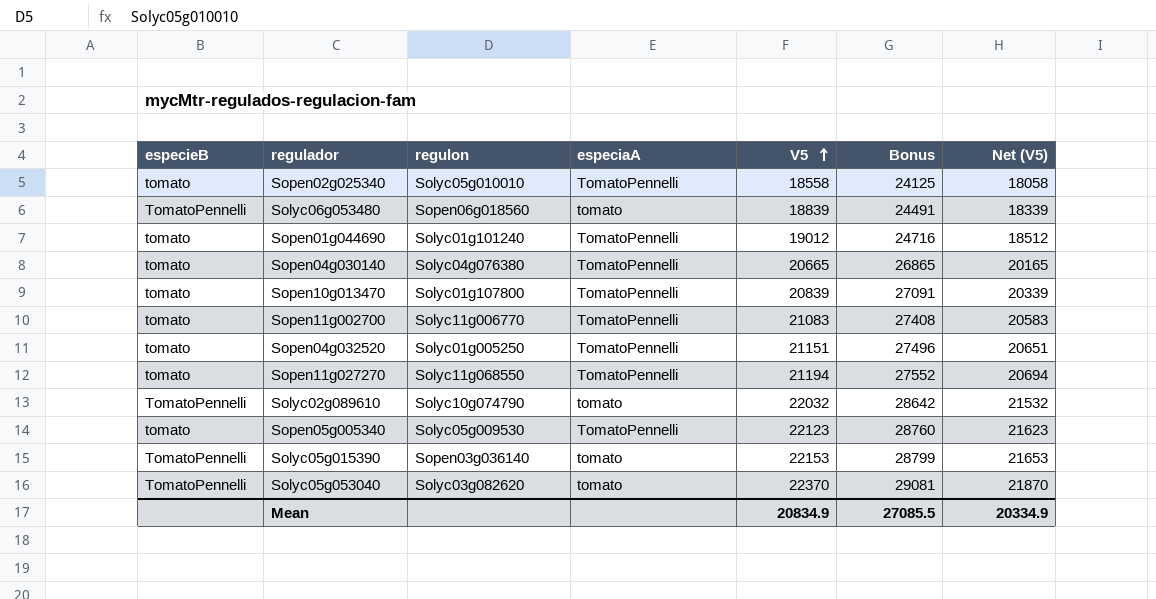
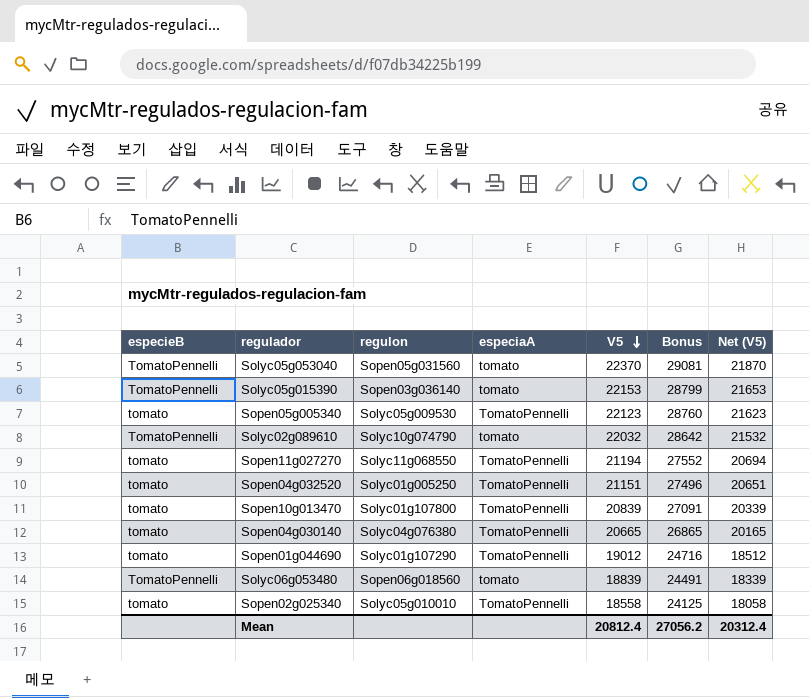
row order: V5 ascending -> V5 descending
row Sopen11g002700: tomato | Solyc11g006770 | TomatoPennelli | 21083 | 27408 | 20583 -> none
Solyc05g053040 | regulon: Solyc03g082620 -> Sopen05g031560
Sopen01g044690 | regulon: Solyc01g101240 -> Solyc01g107290
Mean | V5: 20834.9 -> 20812.4
Mean | Bonus: 27085.5 -> 27056.2
Mean | Net (V5): 20334.9 -> 20312.4

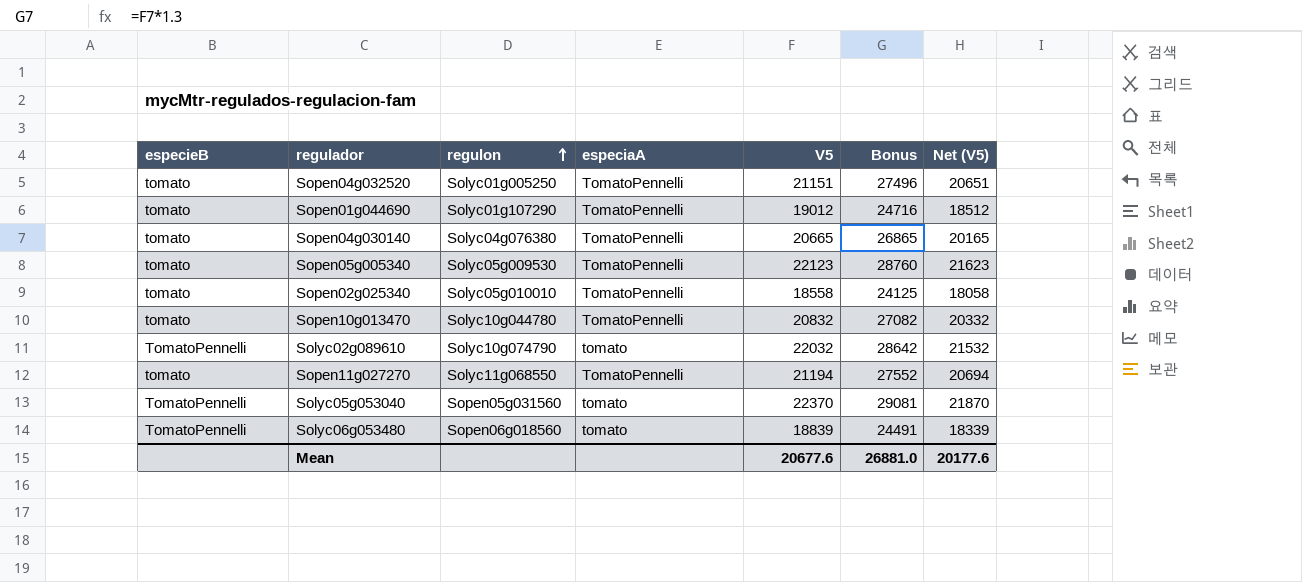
row order: V5 descending -> regulon ascending
row Solyc05g015390: TomatoPennelli | Sopen03g036140 | tomato | 22153 | 28799 | 21653 -> none
Sopen10g013470 | regulon: Solyc01g107800 -> Solyc10g044780
Sopen10g013470 | V5: 20839 -> 20832
Sopen10g013470 | Bonus: 27091 -> 27082
Sopen10g013470 | Net (V5): 20339 -> 20332
Mean | V5: 20812.4 -> 20677.6
Mean | Bonus: 27056.2 -> 26881.0
Mean | Net (V5): 20312.4 -> 20177.6

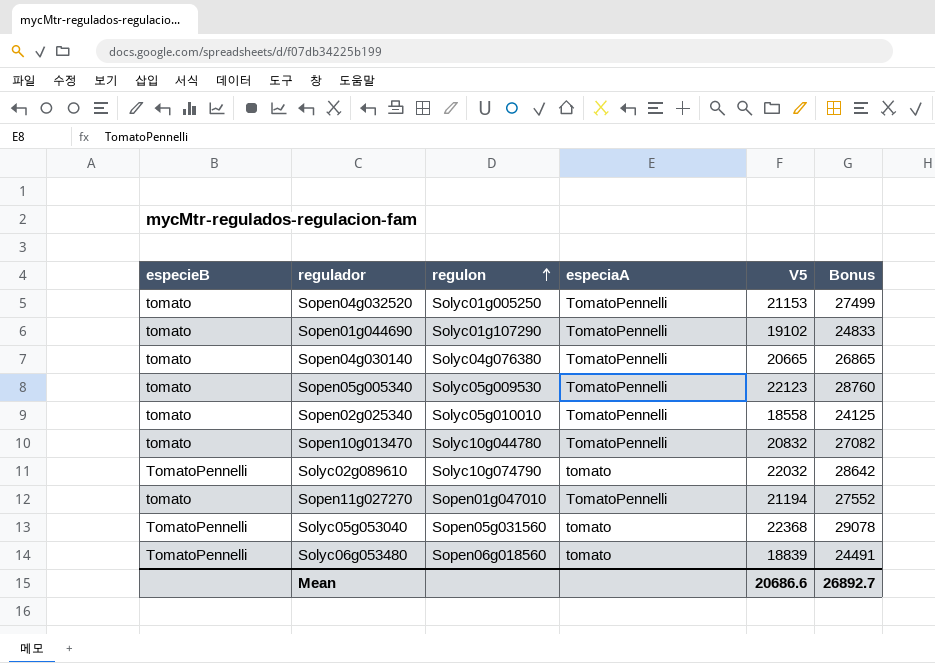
column Net (V5) | formula: [V5] - 500 -> none
Sopen04g032520 | V5: 21151 -> 21153
Sopen04g032520 | Bonus: 27496 -> 27499
Sopen01g044690 | V5: 19012 -> 19102
Sopen01g044690 | Bonus: 24716 -> 24833
Sopen11g027270 | regulon: Solyc11g068550 -> Sopen01g047010
Solyc05g053040 | V5: 22370 -> 22368
Solyc05g053040 | Bonus: 29081 -> 29078
Mean | V5: 20677.6 -> 20686.6
Mean | Bonus: 26881.0 -> 26892.7

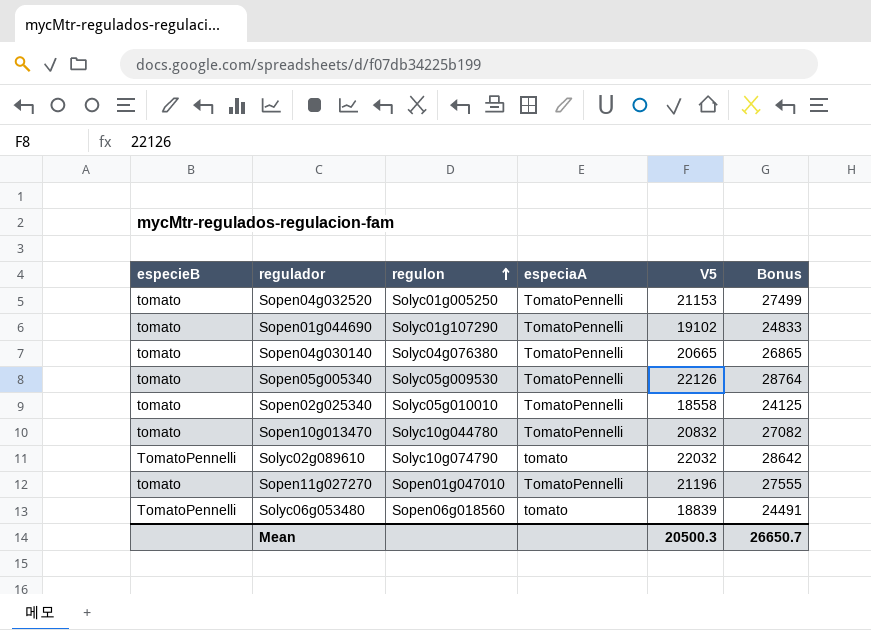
row Solyc05g053040: TomatoPennelli | Sopen05g031560 | tomato | 22368 | 29078 -> none
Sopen05g005340 | V5: 22123 -> 22126
Sopen05g005340 | Bonus: 28760 -> 28764
Sopen11g027270 | V5: 21194 -> 21196
Sopen11g027270 | Bonus: 27552 -> 27555
Mean | V5: 20686.6 -> 20500.3
Mean | Bonus: 26892.7 -> 26650.7

